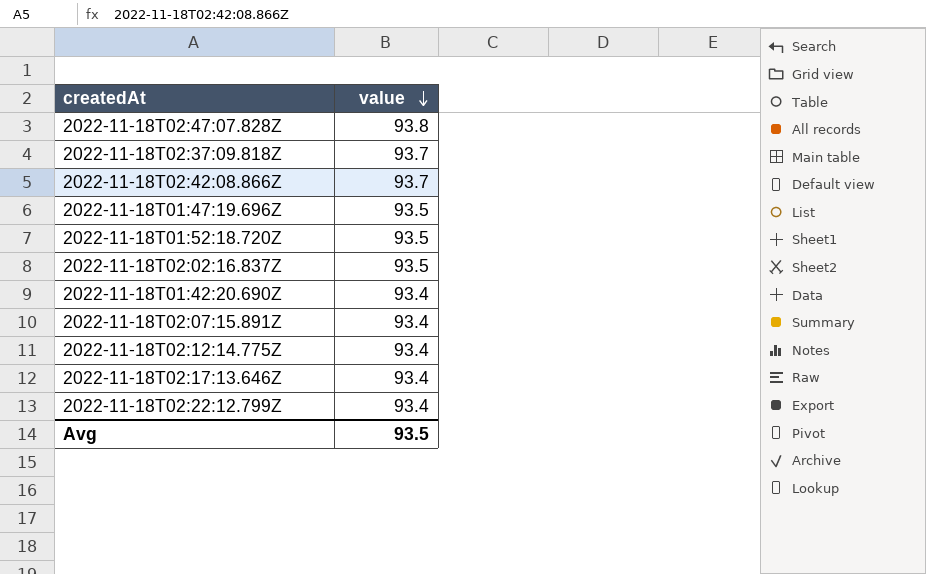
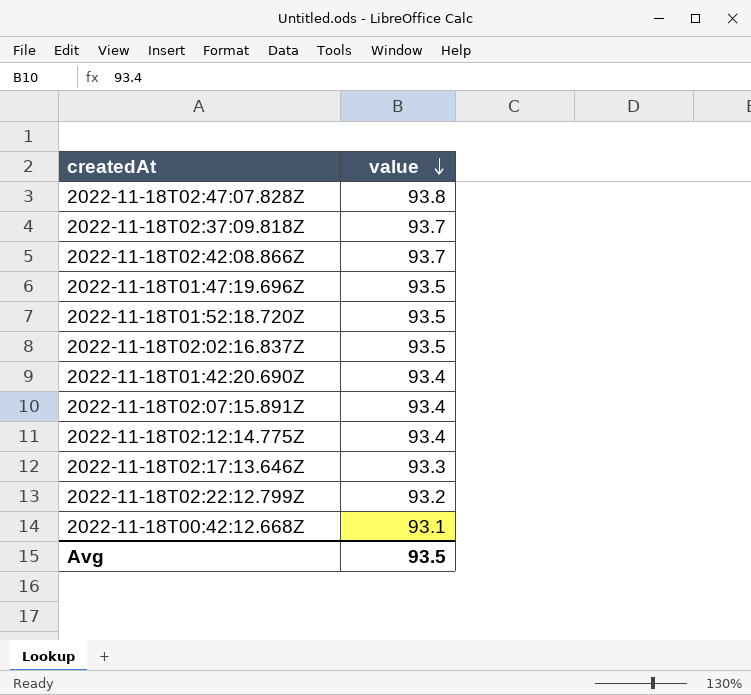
2022-11-18T02:17:13.646Z | value: 93.4 -> 93.3
2022-11-18T02:22:12.799Z | value: 93.4 -> 93.2
row 2022-11-18T00:42:12.668Z: none -> 93.1

